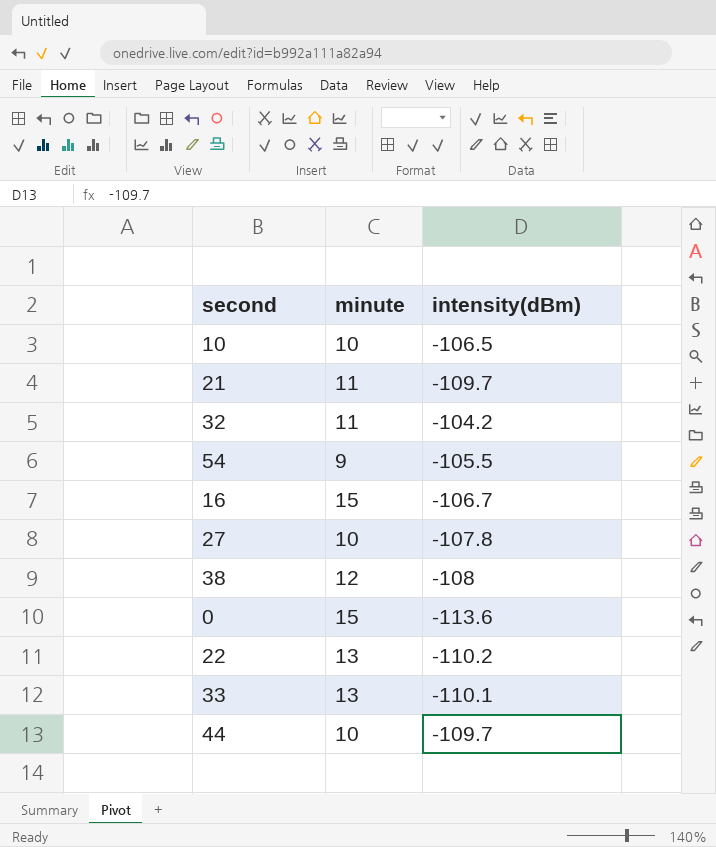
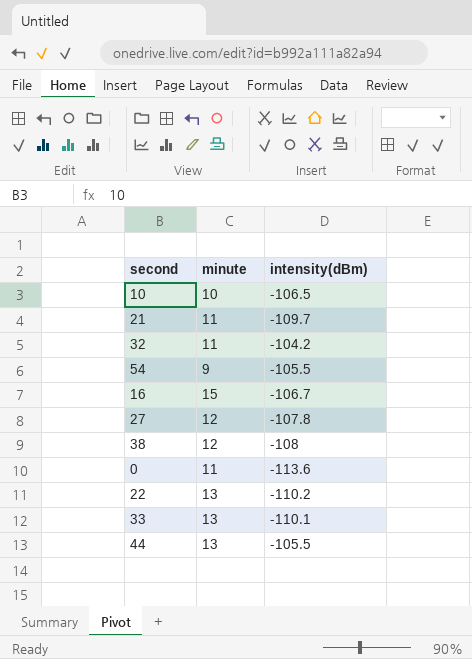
27 | minute: 10 -> 12
0 | minute: 15 -> 11
44 | minute: 10 -> 13
44 | intensity(dBm): -109.7 -> -105.5

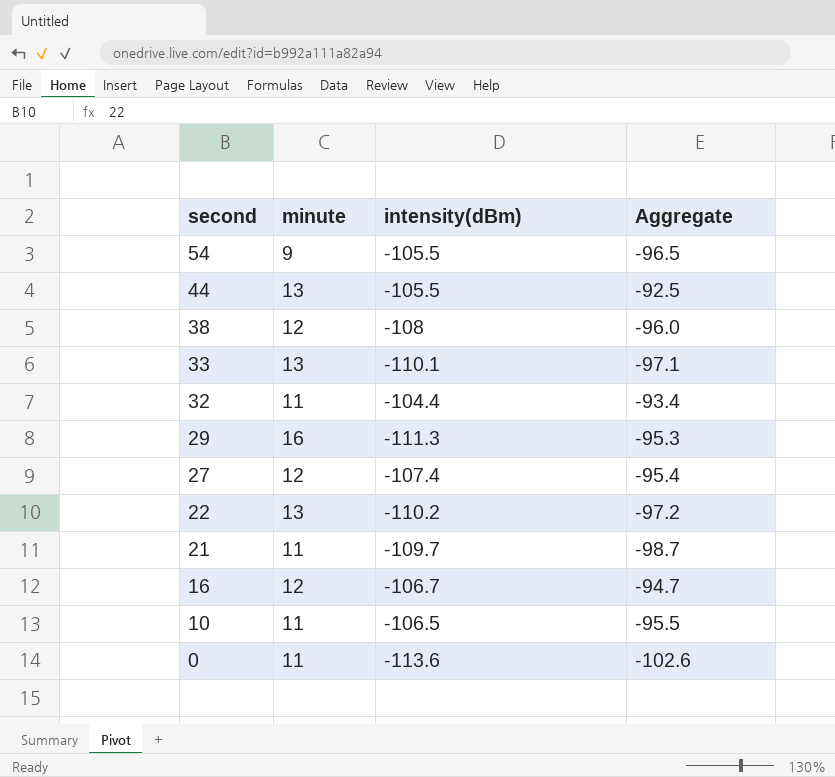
row order: none -> second descending
column Aggregate | formula: none -> [minute] + [intensity(dBm)]
32 | intensity(dBm): -104.2 -> -104.4
row 29: none -> 16 | -111.3 | -95.3
27 | intensity(dBm): -107.8 -> -107.4
16 | minute: 15 -> 12
10 | minute: 10 -> 11

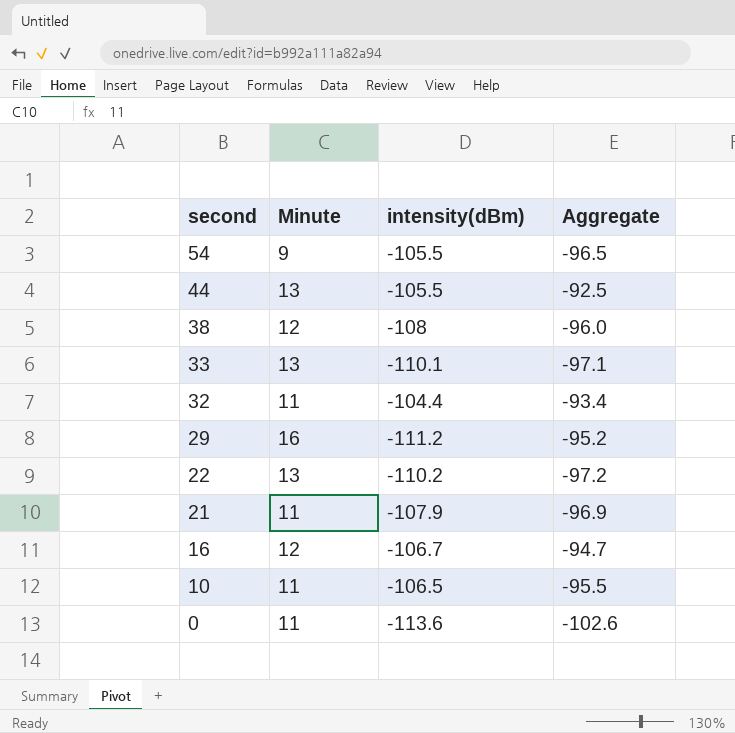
column name: minute -> Minute
row 27: 12 | -107.4 | -95.4 -> none
29 | intensity(dBm): -111.3 -> -111.2
29 | Aggregate: -95.3 -> -95.2
21 | intensity(dBm): -109.7 -> -107.9
21 | Aggregate: -98.7 -> -96.9

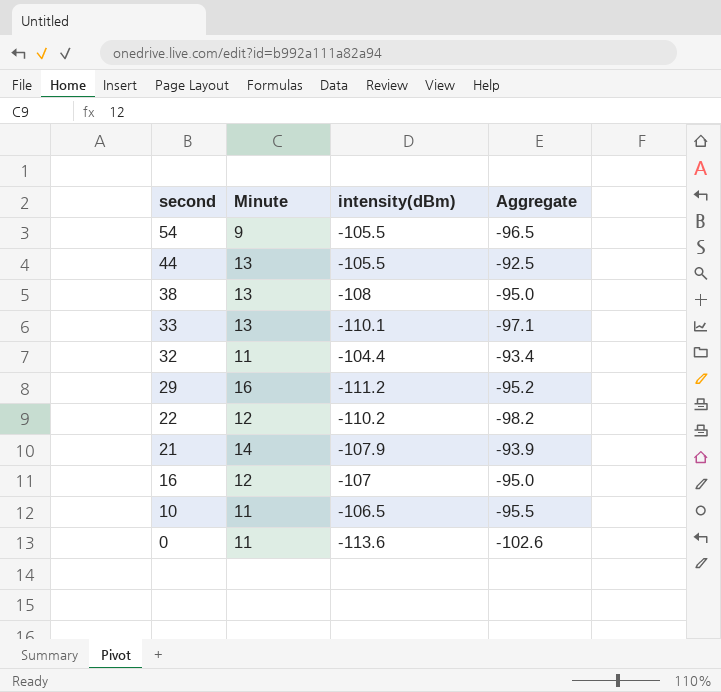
38 | Minute: 12 -> 13
38 | Aggregate: -96.0 -> -95.0
22 | Minute: 13 -> 12
22 | Aggregate: -97.2 -> -98.2
21 | Minute: 11 -> 14
21 | Aggregate: -96.9 -> -93.9
16 | intensity(dBm): -106.7 -> -107
16 | Aggregate: -94.7 -> -95.0

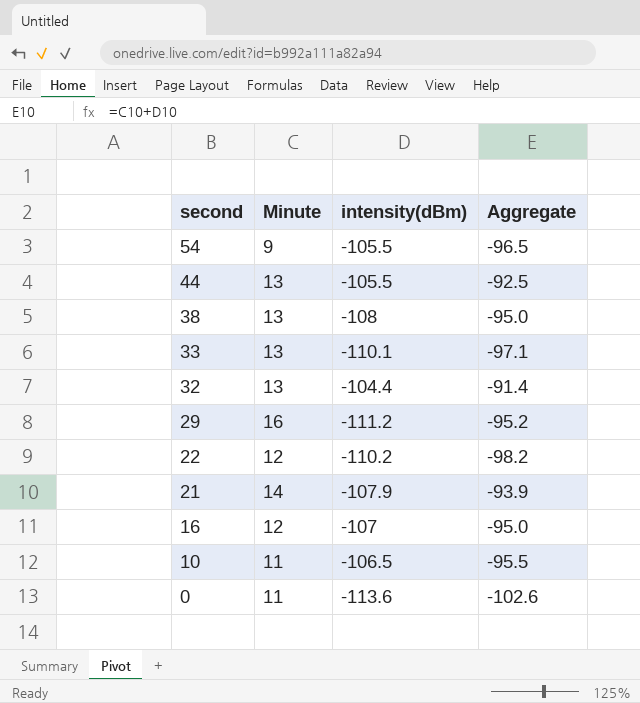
32 | Minute: 11 -> 13
32 | Aggregate: -93.4 -> -91.4

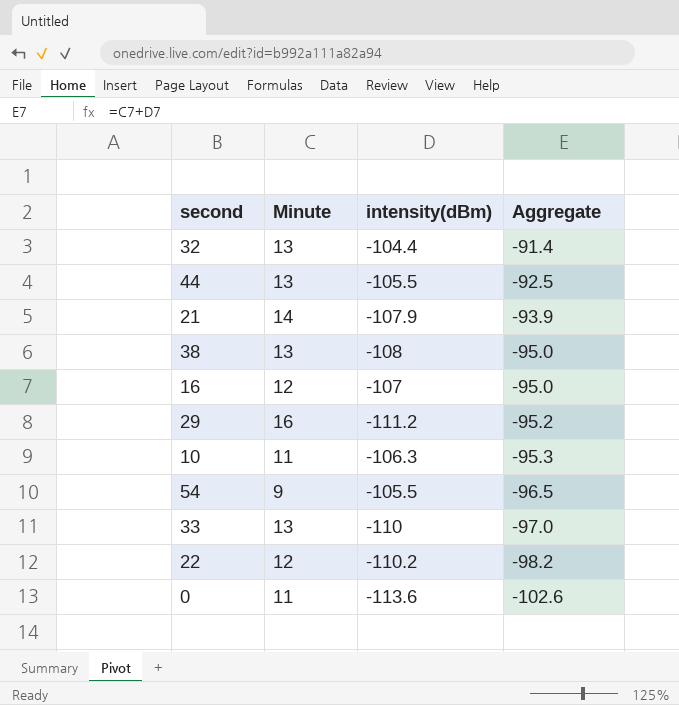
row order: second descending -> Aggregate descending
10 | intensity(dBm): -106.5 -> -106.3
10 | Aggregate: -95.5 -> -95.3
33 | intensity(dBm): -110.1 -> -110
33 | Aggregate: -97.1 -> -97.0

